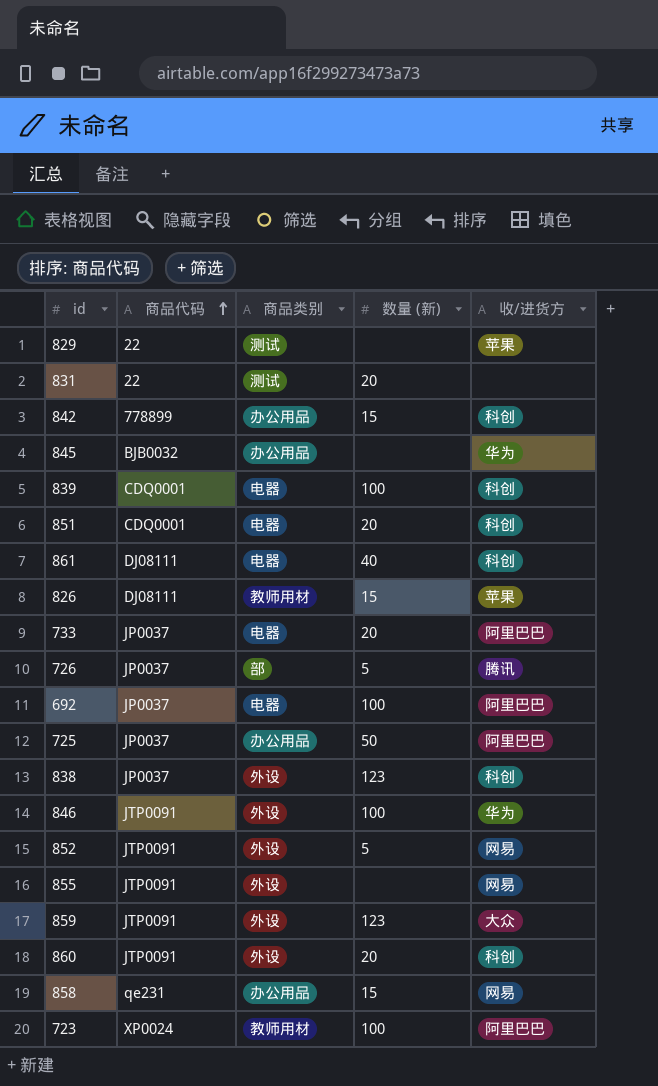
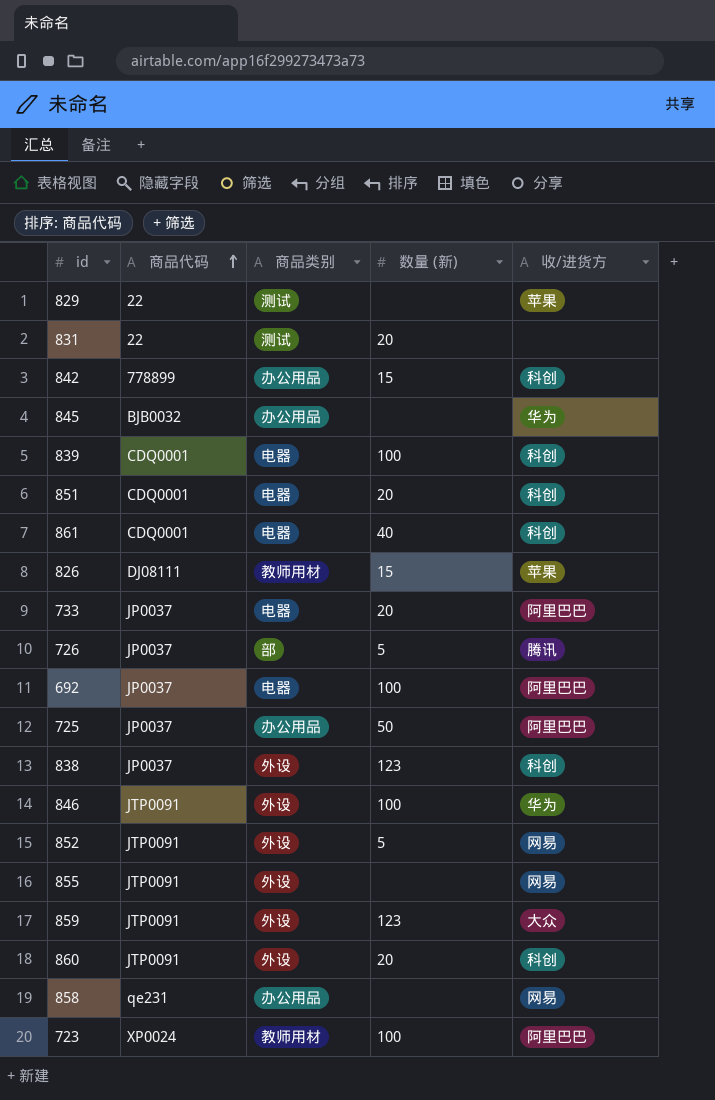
861 | 商品代码: DJ08111 -> CDQ0001
858 | 数量 (新): 15 -> none

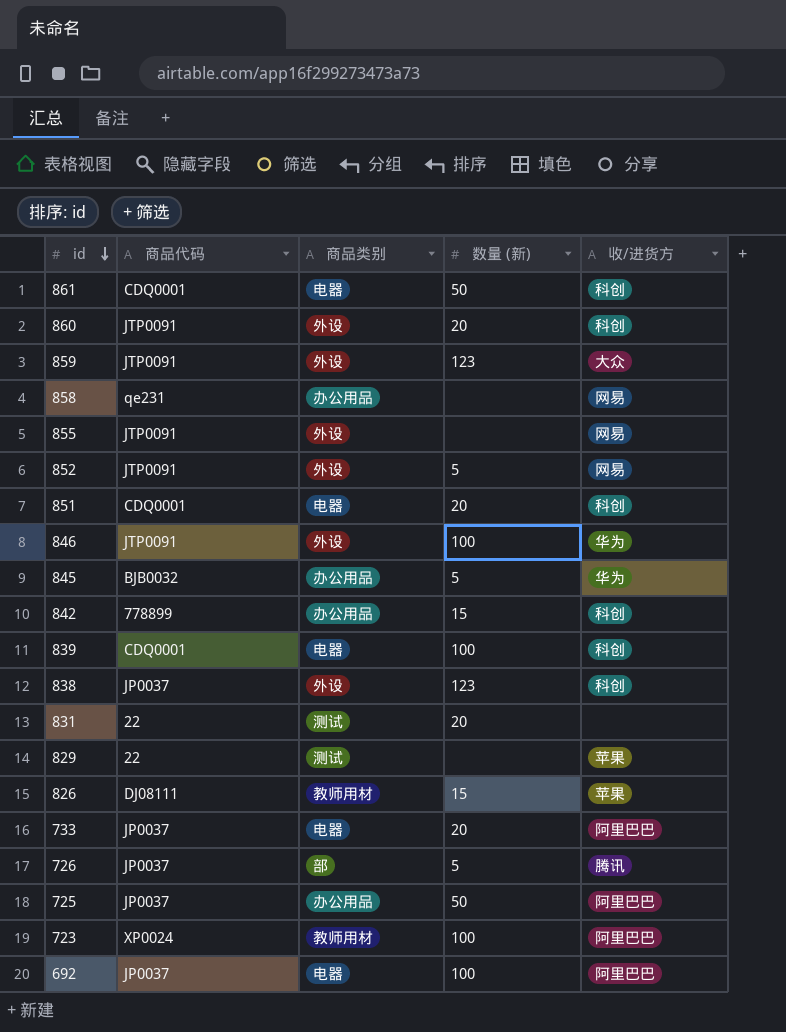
row order: 商品代码 ascending -> id descending
861 | 数量 (新): 40 -> 50
845 | 数量 (新): none -> 5

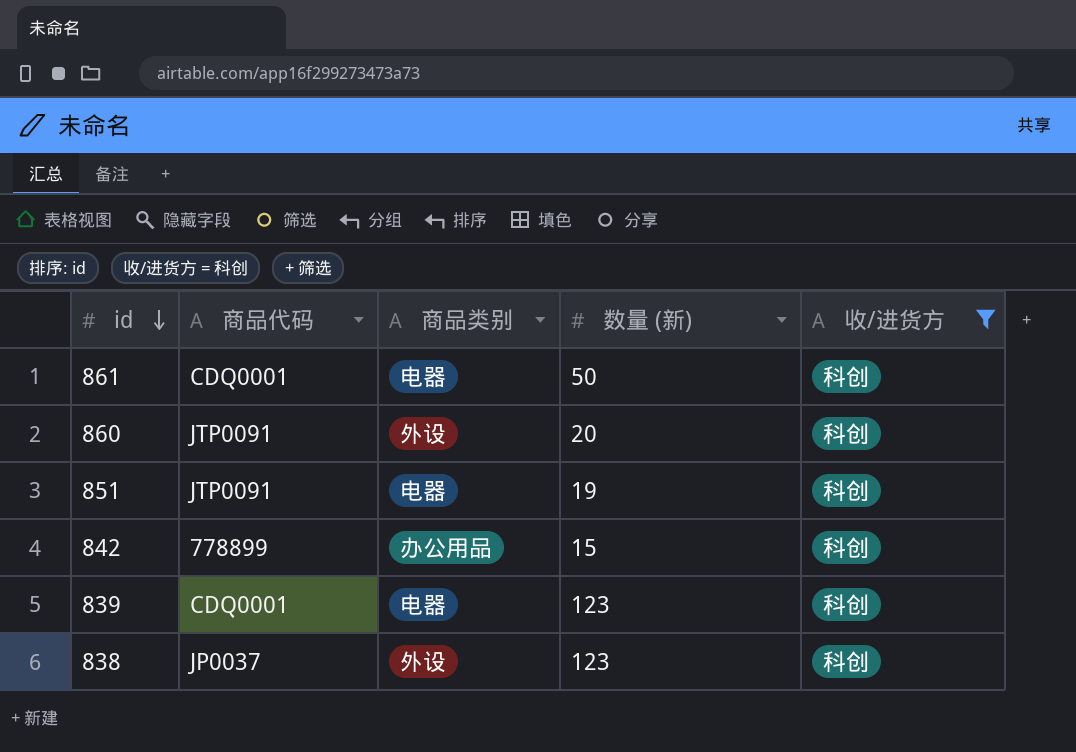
filter: none -> 收/进货方 = 科创
851 | 商品代码: CDQ0001 -> JTP0091
851 | 数量 (新): 20 -> 19
839 | 数量 (新): 100 -> 123

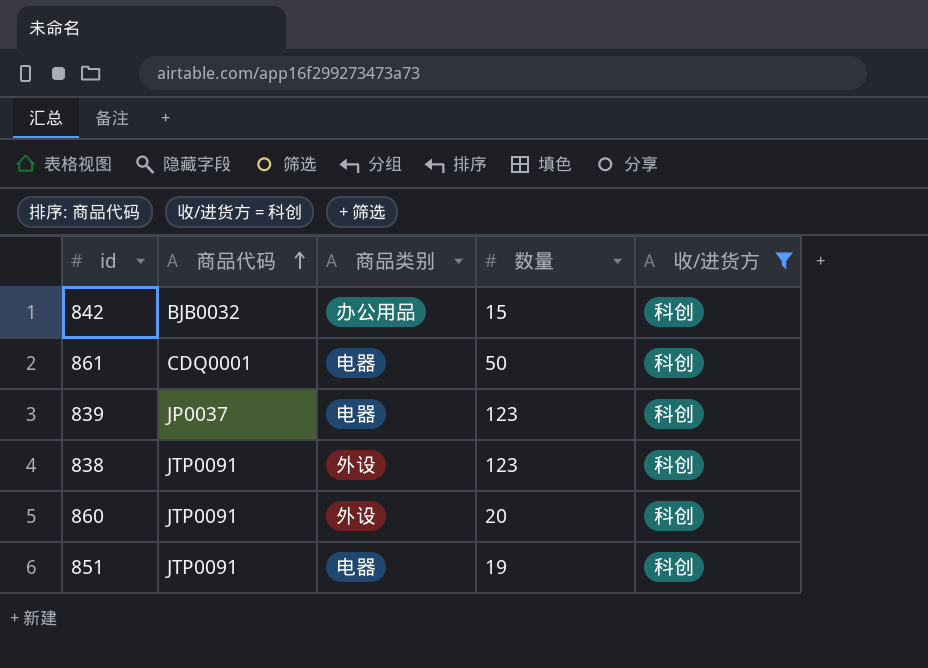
row order: id descending -> 商品代码 ascending
column name: 数量 (新) -> 数量
842 | 商品代码: 778899 -> BJB0032
839 | 商品代码: CDQ0001 -> JP0037
838 | 商品代码: JP0037 -> JTP0091

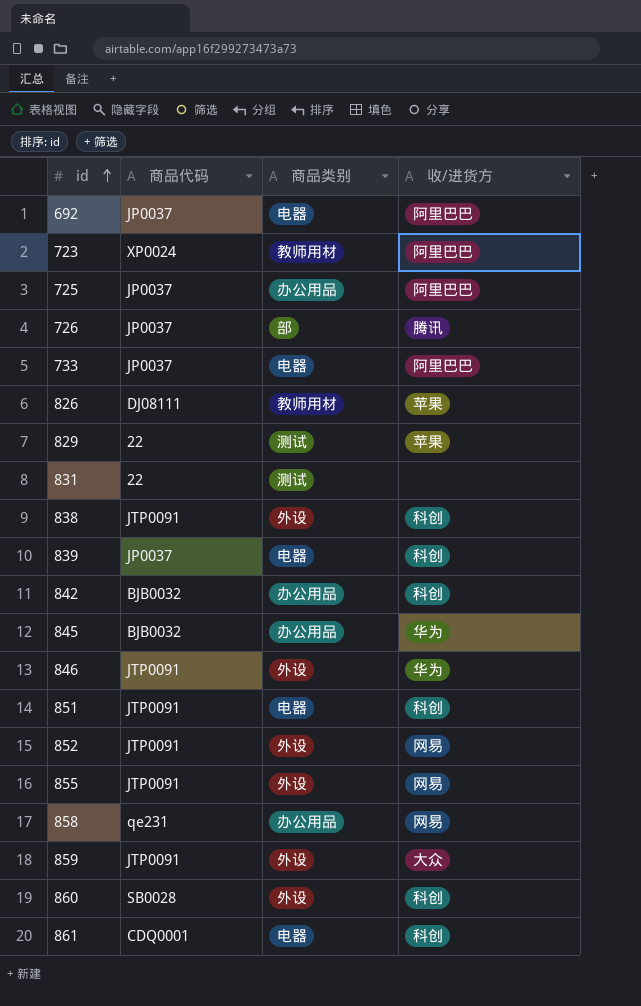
filter: 收/进货方 = 科创 -> none
row order: 商品代码 ascending -> id ascending
column 数量 | position: 4 -> none
860 | 商品代码: JTP0091 -> SB0028

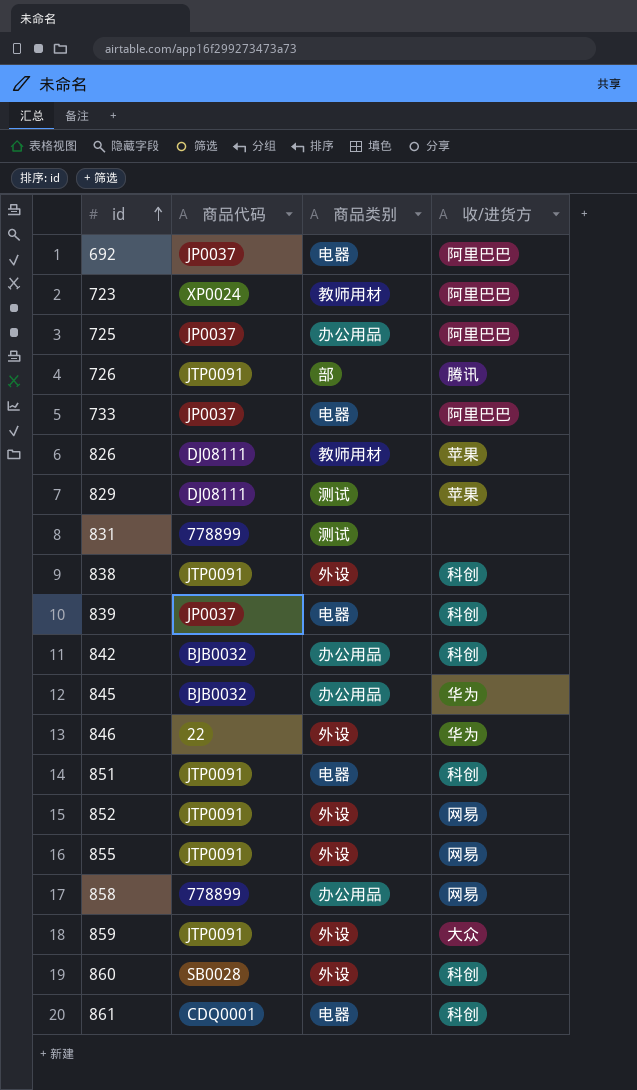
726 | 商品代码: JP0037 -> JTP0091
829 | 商品代码: 22 -> DJ08111
831 | 商品代码: 22 -> 778899
846 | 商品代码: JTP0091 -> 22
858 | 商品代码: qe231 -> 778899

